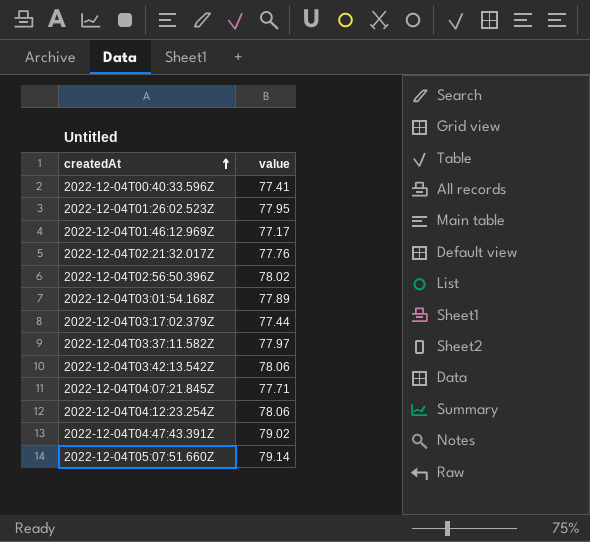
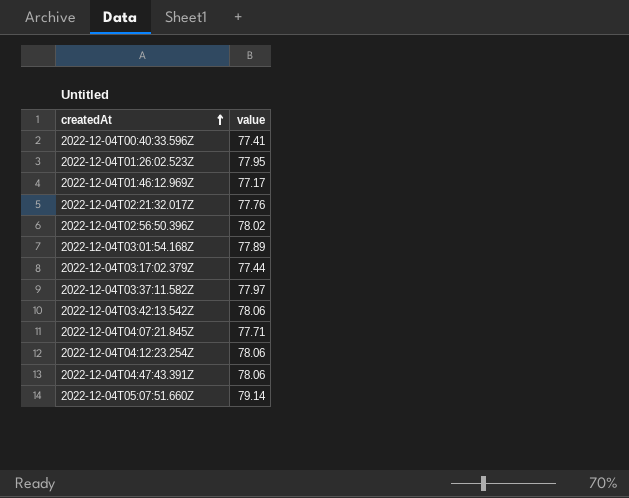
2022-12-04T04:47:43.391Z | value: 79.02 -> 78.06

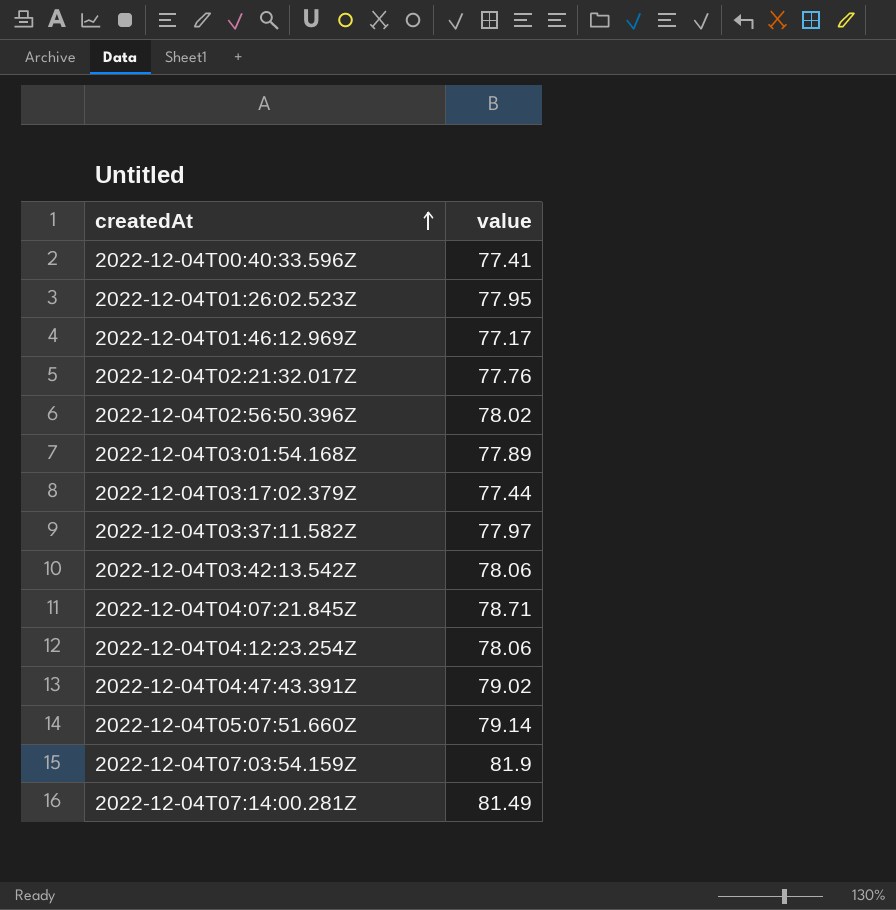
2022-12-04T04:07:21.845Z | value: 77.71 -> 78.71
2022-12-04T04:47:43.391Z | value: 78.06 -> 79.02
row 2022-12-04T07:03:54.159Z: none -> 81.9
row 2022-12-04T07:14:00.281Z: none -> 81.49

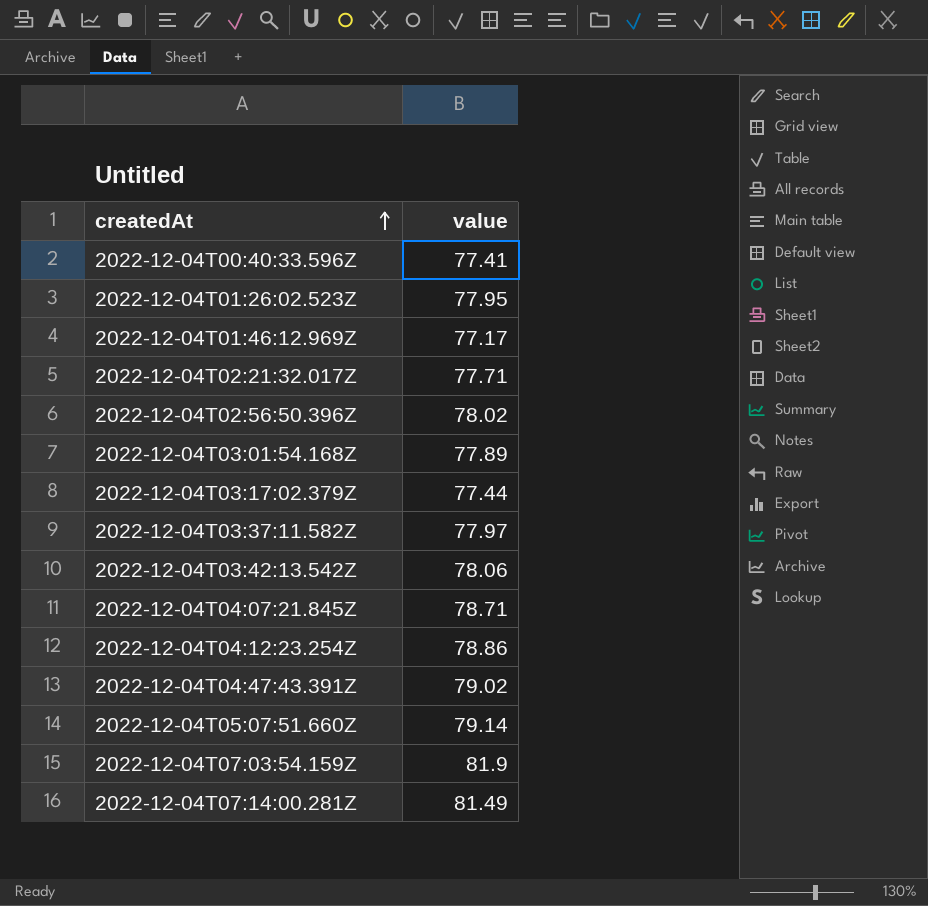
2022-12-04T02:21:32.017Z | value: 77.76 -> 77.71
2022-12-04T04:12:23.254Z | value: 78.06 -> 78.86

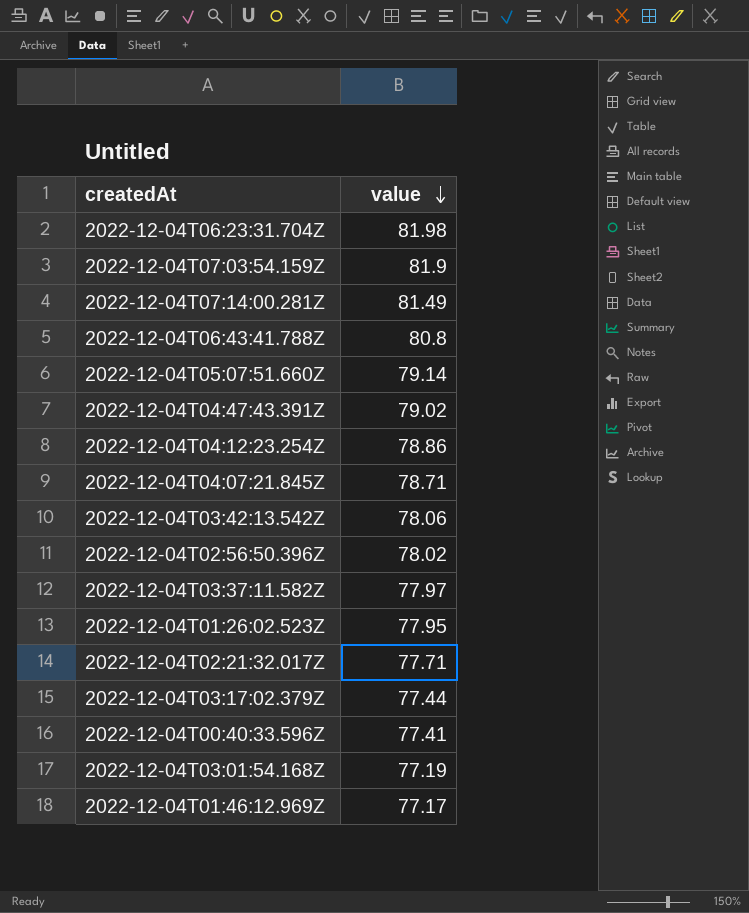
row order: createdAt ascending -> value descending
row 2022-12-04T06:23:31.704Z: none -> 81.98
row 2022-12-04T06:43:41.788Z: none -> 80.8
2022-12-04T03:01:54.168Z | value: 77.89 -> 77.19

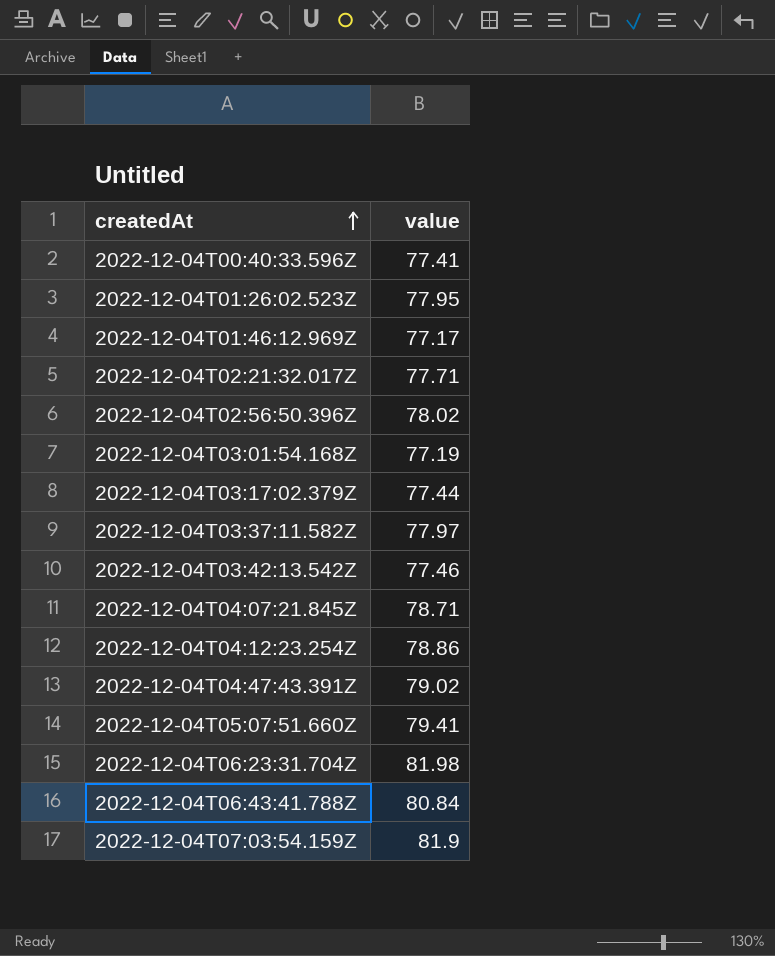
row order: value descending -> createdAt ascending
row 2022-12-04T07:14:00.281Z: 81.49 -> none
2022-12-04T03:42:13.542Z | value: 78.06 -> 77.46
2022-12-04T05:07:51.660Z | value: 79.14 -> 79.41
2022-12-04T06:43:41.788Z | value: 80.8 -> 80.84

